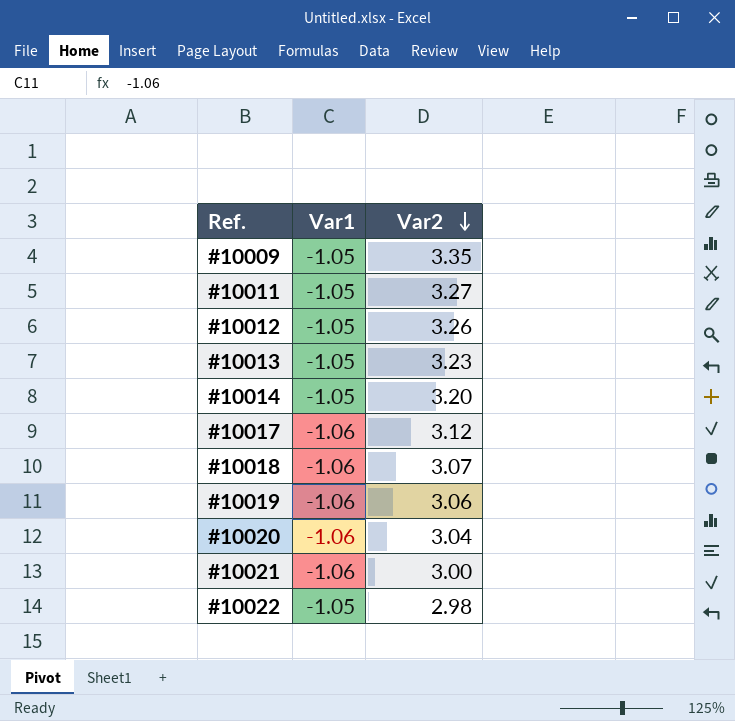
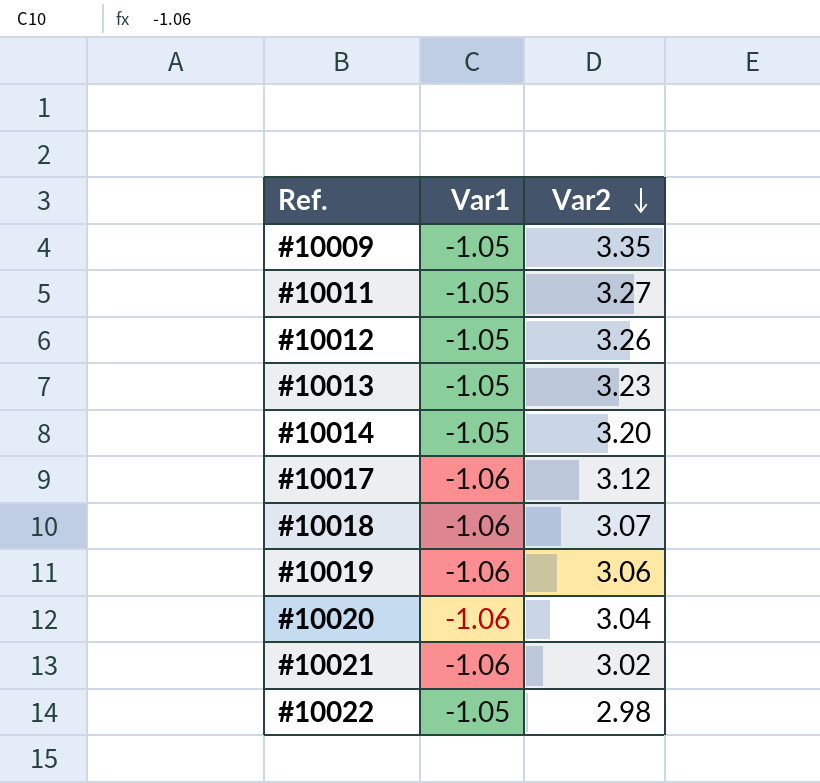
#10021 | Var2: 3.00 -> 3.02

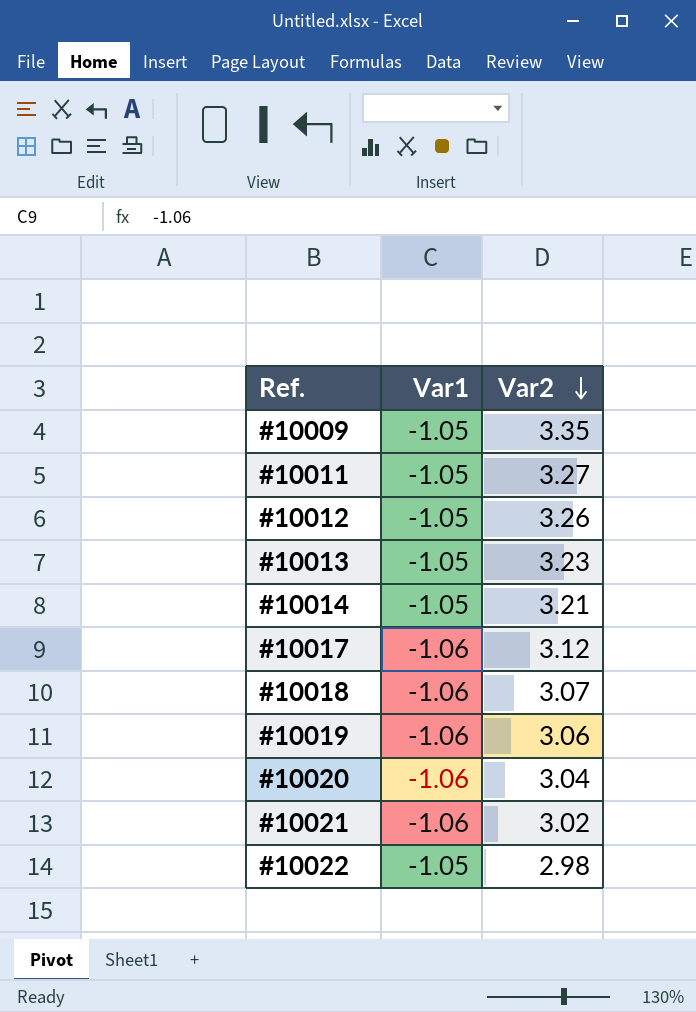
#10014 | Var2: 3.20 -> 3.21

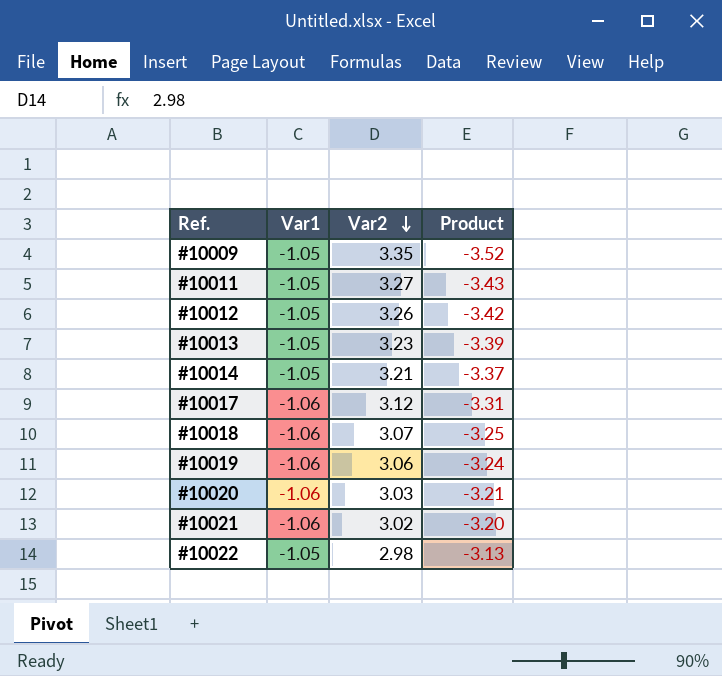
column Product | formula: none -> [Var1] * [Var2]
#10020 | Var2: 3.04 -> 3.03

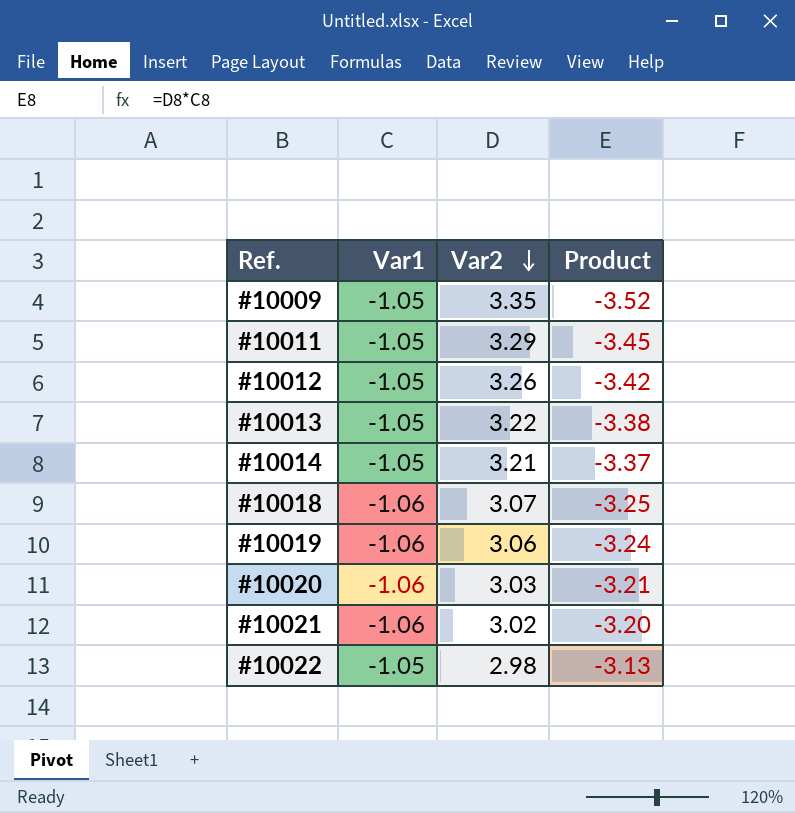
row #10017: -1.06 | 3.12 | -3.31 -> none
#10011 | Var2: 3.27 -> 3.29
#10011 | Product: -3.43 -> -3.45
#10013 | Var2: 3.23 -> 3.22
#10013 | Product: -3.39 -> -3.38

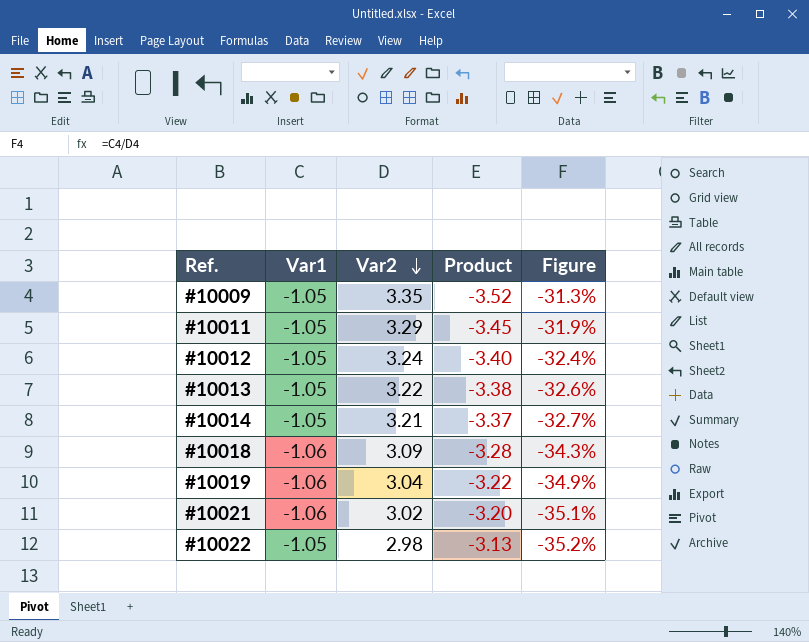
column Figure | formula: none -> [Var1] / [Var2]
row #10020: -1.06 | 3.03 | -3.21 -> none
#10012 | Var2: 3.26 -> 3.24
#10012 | Product: -3.42 -> -3.40
#10018 | Var2: 3.07 -> 3.09
#10018 | Product: -3.25 -> -3.28
#10019 | Var2: 3.06 -> 3.04
#10019 | Product: -3.24 -> -3.22

